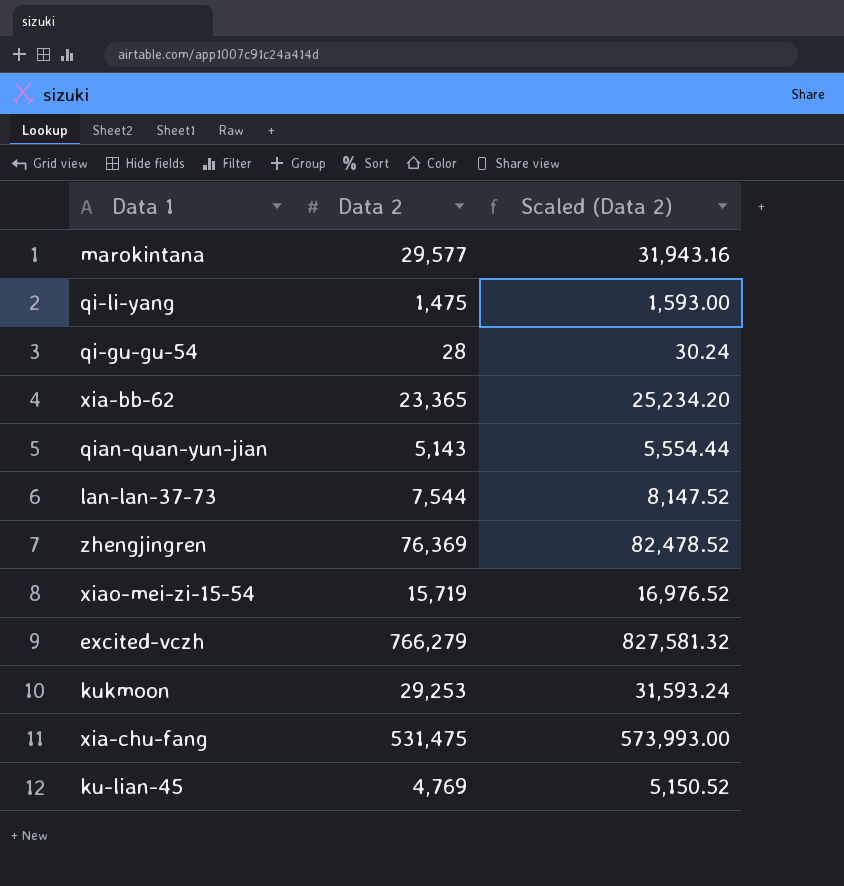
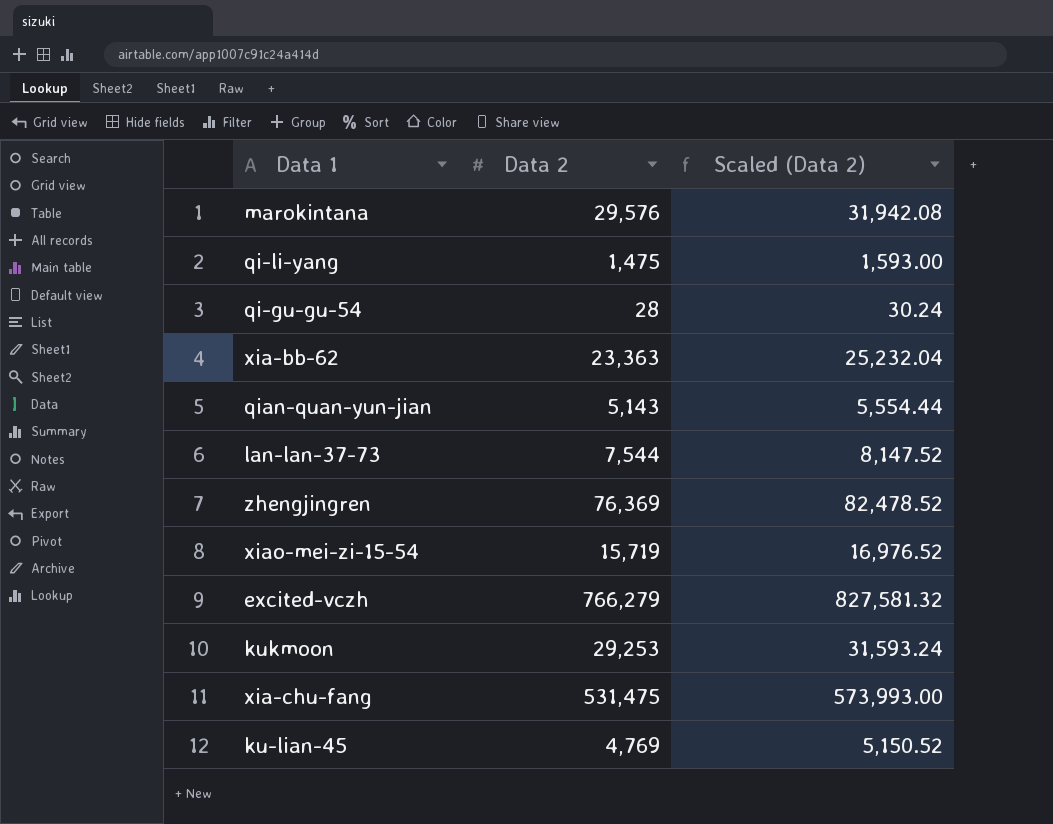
marokintana | Data 2: 29,577 -> 29,576
marokintana | Scaled (Data 2): 31,943.16 -> 31,942.08
xia-bb-62 | Data 2: 23,365 -> 23,363
xia-bb-62 | Scaled (Data 2): 25,234.20 -> 25,232.04

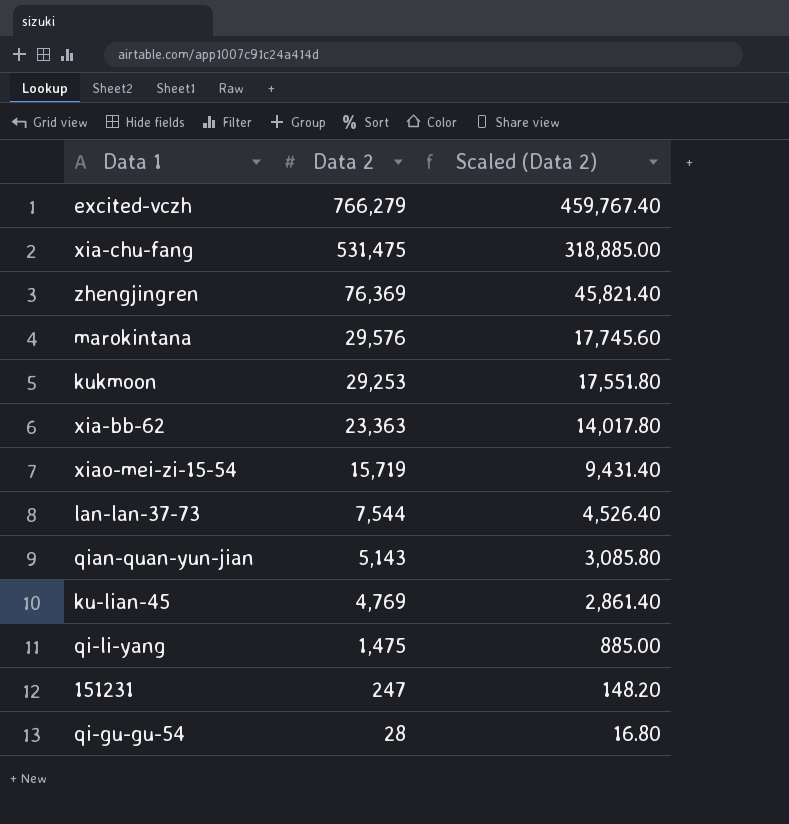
row order: none -> Data 2 descending
column Scaled (Data 2) | formula: [Data 2] * 1.08 -> [Data 2] * 0.6
row 151231: none -> 247 | 148.20

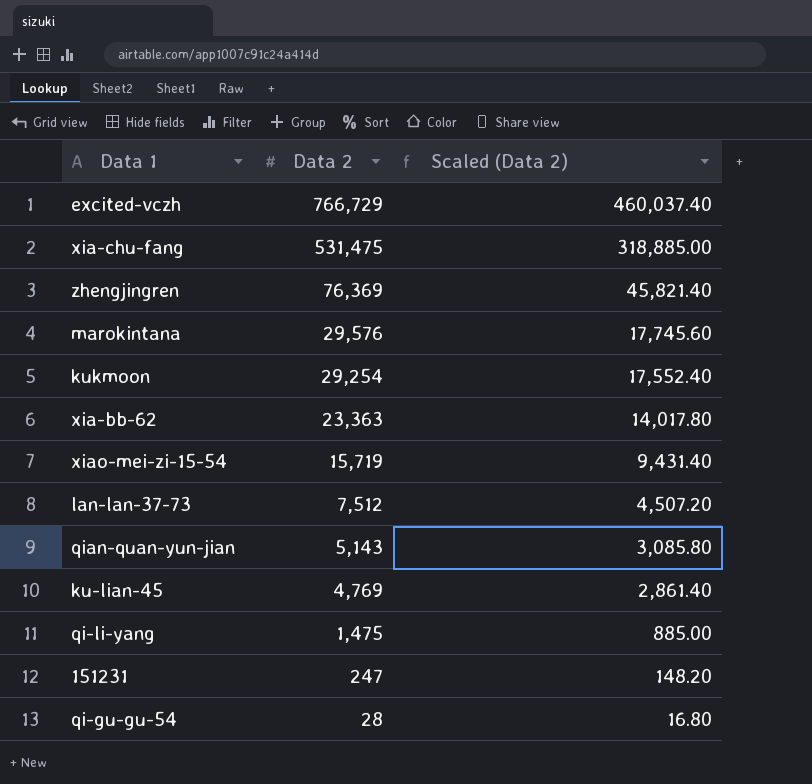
excited-vczh | Data 2: 766,279 -> 766,729
excited-vczh | Scaled (Data 2): 459,767.40 -> 460,037.40
kukmoon | Data 2: 29,253 -> 29,254
kukmoon | Scaled (Data 2): 17,551.80 -> 17,552.40
lan-lan-37-73 | Data 2: 7,544 -> 7,512
lan-lan-37-73 | Scaled (Data 2): 4,526.40 -> 4,507.20

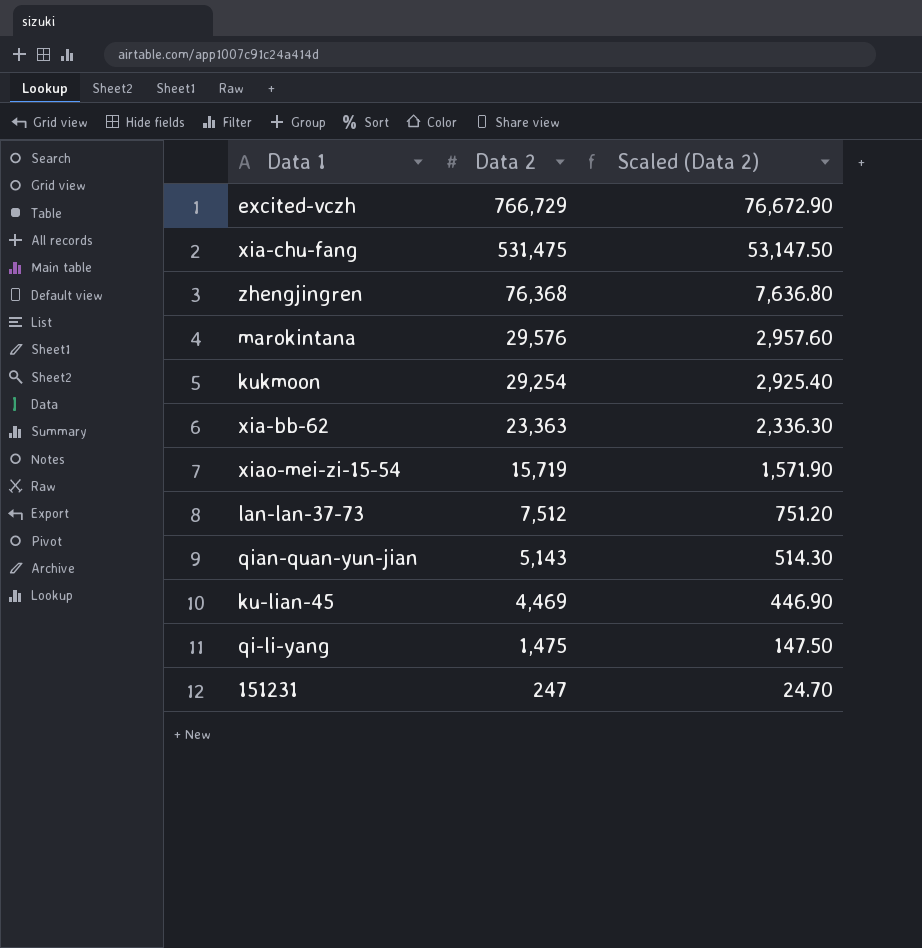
column Scaled (Data 2) | formula: [Data 2] * 0.6 -> [Data 2] * 0.1
row qi-gu-gu-54: 28 | 16.80 -> none
zhengjingren | Data 2: 76,369 -> 76,368
ku-lian-45 | Data 2: 4,769 -> 4,469

